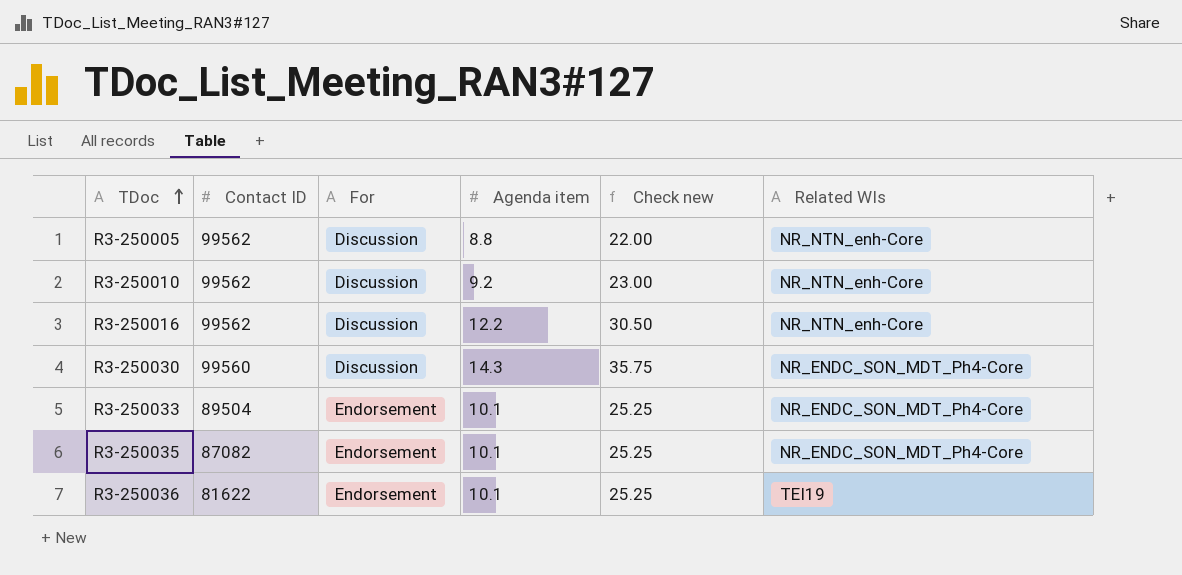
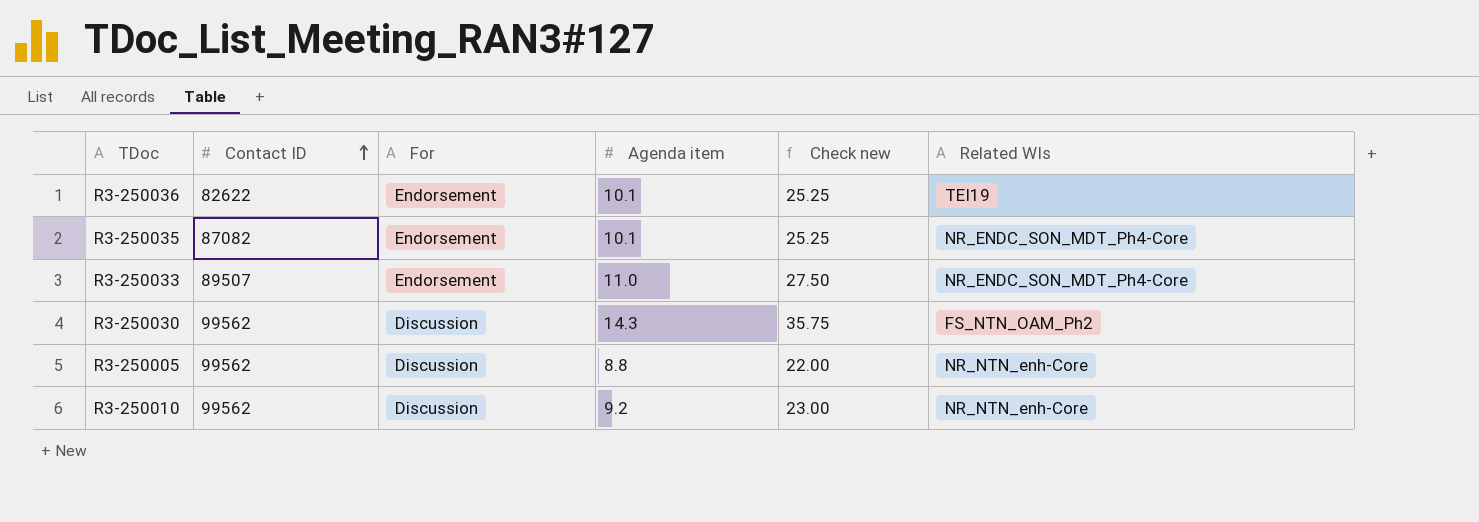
row order: TDoc ascending -> Contact ID ascending
row R3-250016: 99562 | Discussion | 12.2 | 30.50 | NR_NTN_enh-Core -> none
R3-250036 | Contact ID: 81622 -> 82622
R3-250033 | Contact ID: 89504 -> 89507
R3-250033 | Agenda item: 10.1 -> 11.0
R3-250033 | Check new: 25.25 -> 27.50
R3-250030 | Contact ID: 99560 -> 99562
R3-250030 | Related WIs: NR_ENDC_SON_MDT_Ph4-Core -> FS_NTN_OAM_Ph2

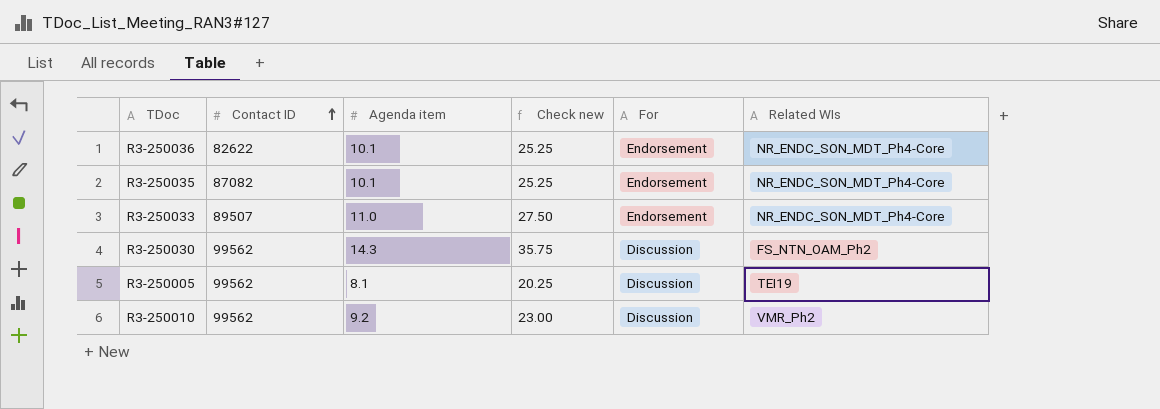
column For | position: 3 -> 5
R3-250036 | Related WIs: TEI19 -> NR_ENDC_SON_MDT_Ph4-Core
R3-250005 | Agenda item: 8.8 -> 8.1
R3-250005 | Check new: 22.00 -> 20.25
R3-250005 | Related WIs: NR_NTN_enh-Core -> TEI19
R3-250010 | Related WIs: NR_NTN_enh-Core -> VMR_Ph2

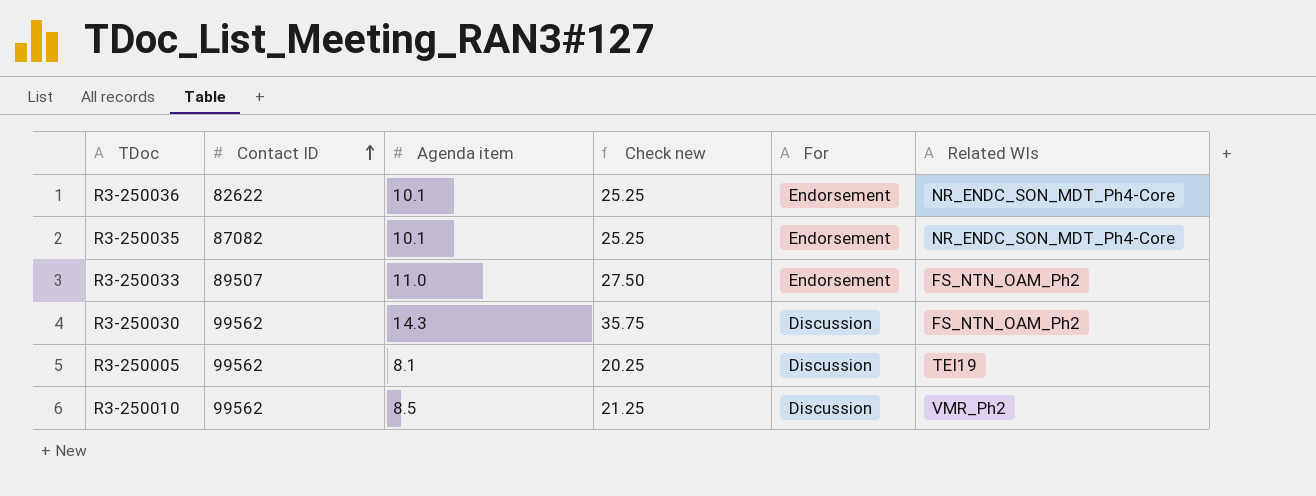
R3-250033 | Related WIs: NR_ENDC_SON_MDT_Ph4-Core -> FS_NTN_OAM_Ph2
R3-250010 | Agenda item: 9.2 -> 8.5
R3-250010 | Check new: 23.00 -> 21.25

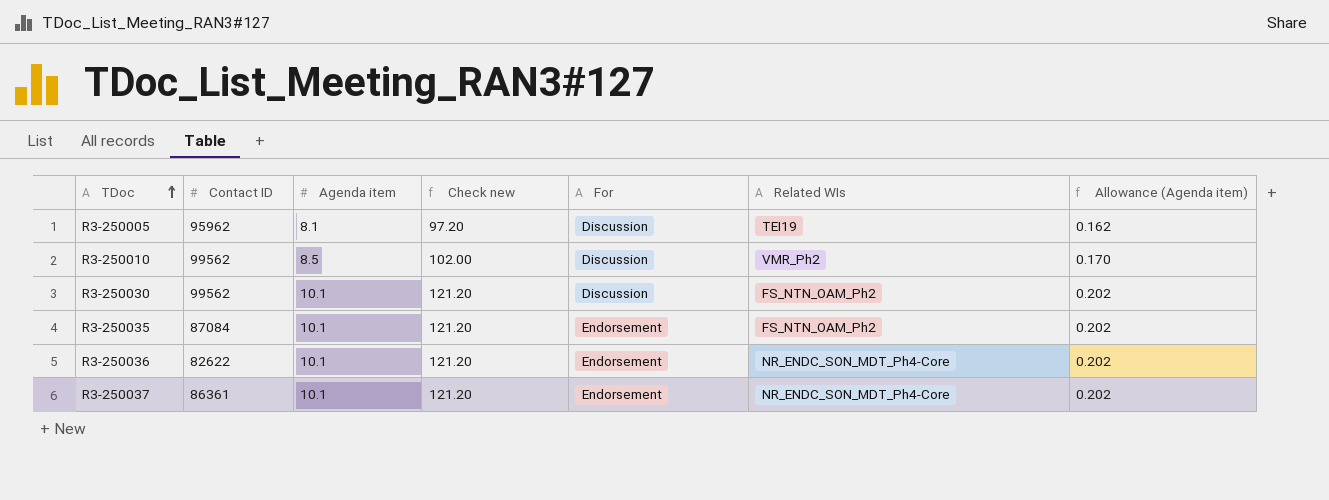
row order: Contact ID ascending -> TDoc ascending
column Check new | formula: [Agenda item] * 2.5 -> [Agenda item] * 12
column Allowance (Agenda item) | formula: none -> [Agenda item] * 0.02
row R3-250033: 89507 | 11.0 | 27.50 | Endorsement | FS_NTN_OAM_Ph2 -> none
R3-250005 | Contact ID: 99562 -> 95962
R3-250030 | Agenda item: 14.3 -> 10.1
R3-250035 | Contact ID: 87082 -> 87084
R3-250035 | Related WIs: NR_ENDC_SON_MDT_Ph4-Core -> FS_NTN_OAM_Ph2
row R3-250037: none -> 86361 | 10.1 | 121.20 | Endorsement | NR_ENDC_SON_MDT_Ph4-Core | 0.202

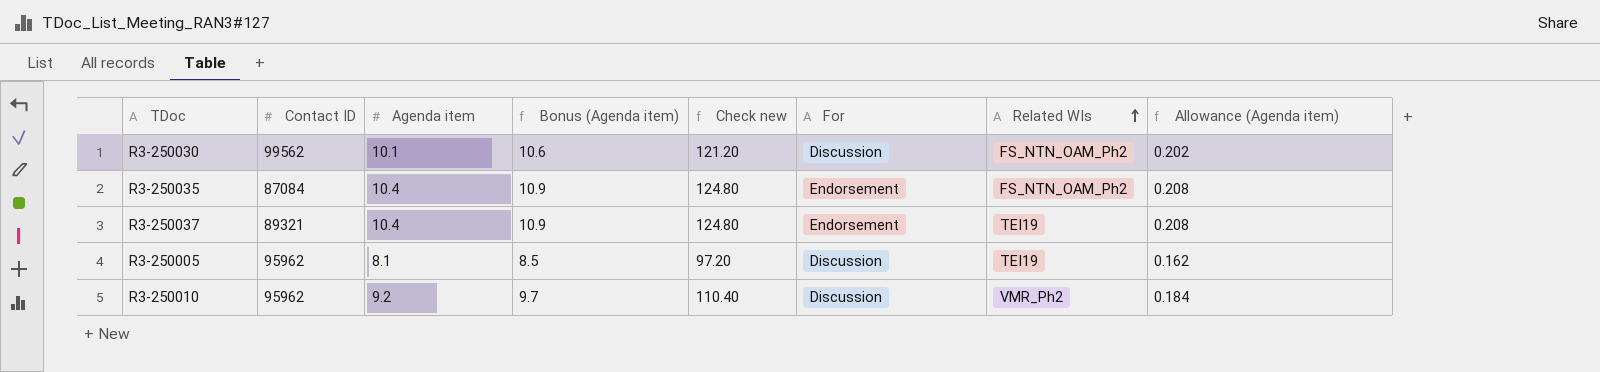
row order: TDoc ascending -> Related WIs ascending
column Bonus (Agenda item) | formula: none -> [Agenda item] * 1.05
row R3-250036: 82622 | 10.1 | 121.20 | Endorsement | NR_ENDC_SON_MDT_Ph4-Core | 0.202 -> none
R3-250035 | Agenda item: 10.1 -> 10.4
R3-250035 | Check new: 121.20 -> 124.80
R3-250035 | Allowance (Agenda item): 0.202 -> 0.208
R3-250037 | Contact ID: 86361 -> 89321
R3-250037 | Agenda item: 10.1 -> 10.4
R3-250037 | Check new: 121.20 -> 124.80
R3-250037 | Related WIs: NR_ENDC_SON_MDT_Ph4-Core -> TEI19
R3-250037 | Allowance (Agenda item): 0.202 -> 0.208
R3-250010 | Contact ID: 99562 -> 95962
R3-250010 | Agenda item: 8.5 -> 9.2
R3-250010 | Check new: 102.00 -> 110.40
R3-250010 | Allowance (Agenda item): 0.170 -> 0.184

